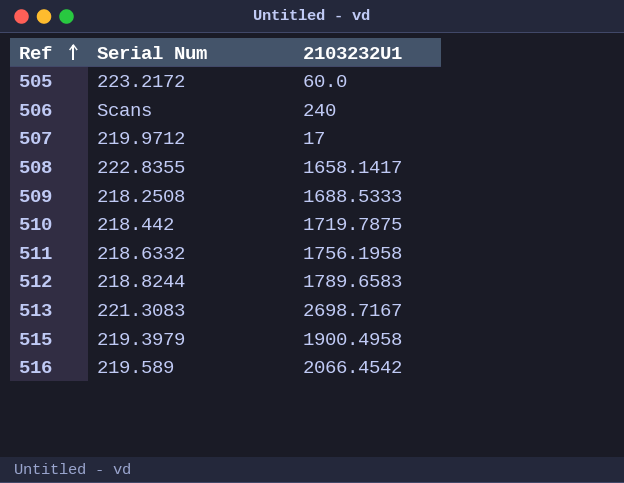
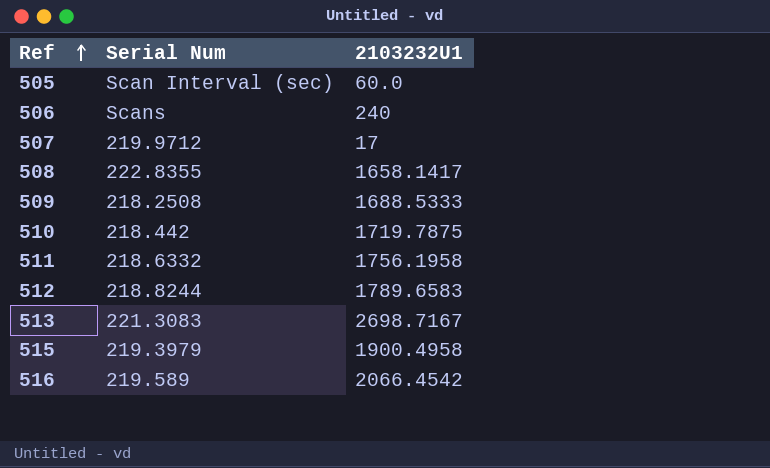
505 | Serial Num: 223.2172 -> Scan Interval (sec)

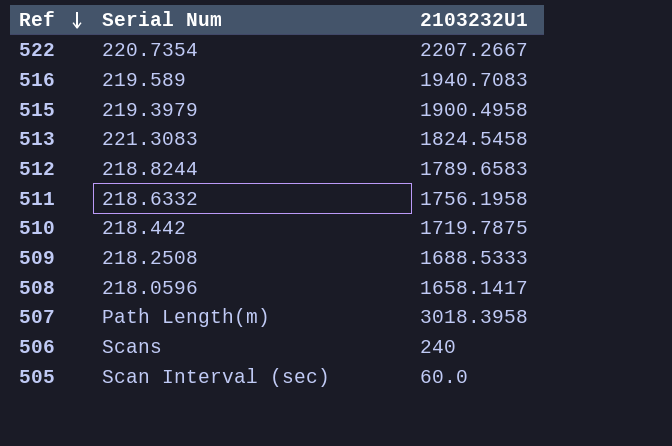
row order: Ref ascending -> Ref descending
row 522: none -> 220.7354 | 2207.2667
516 | 2103232U1: 2066.4542 -> 1940.7083
513 | 2103232U1: 2698.7167 -> 1824.5458
508 | Serial Num: 222.8355 -> 218.0596
507 | Serial Num: 219.9712 -> Path Length(m)
507 | 2103232U1: 17 -> 3018.3958

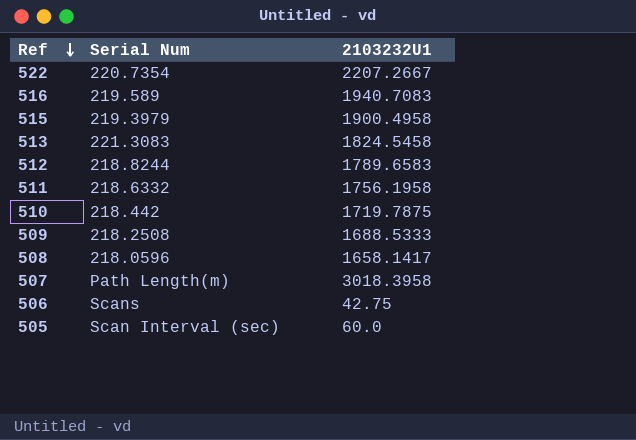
506 | 2103232U1: 240 -> 42.75

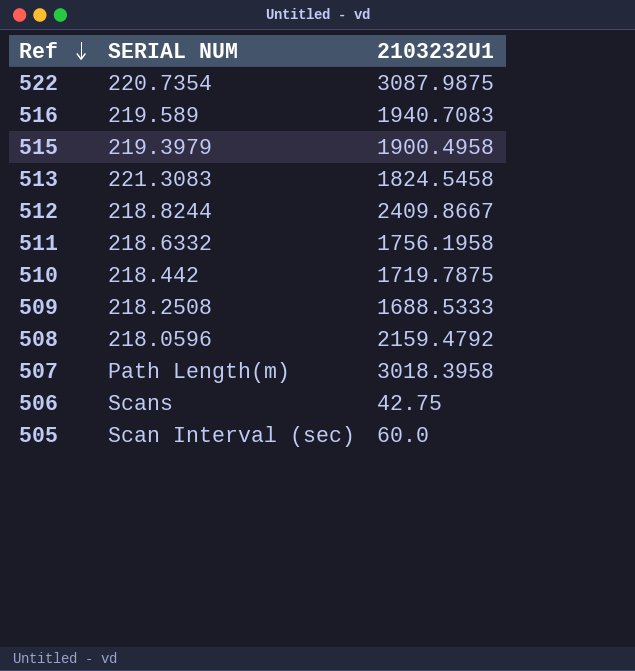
column name: Serial Num -> SERIAL NUM
522 | 2103232U1: 2207.2667 -> 3087.9875
512 | 2103232U1: 1789.6583 -> 2409.8667
508 | 2103232U1: 1658.1417 -> 2159.4792

